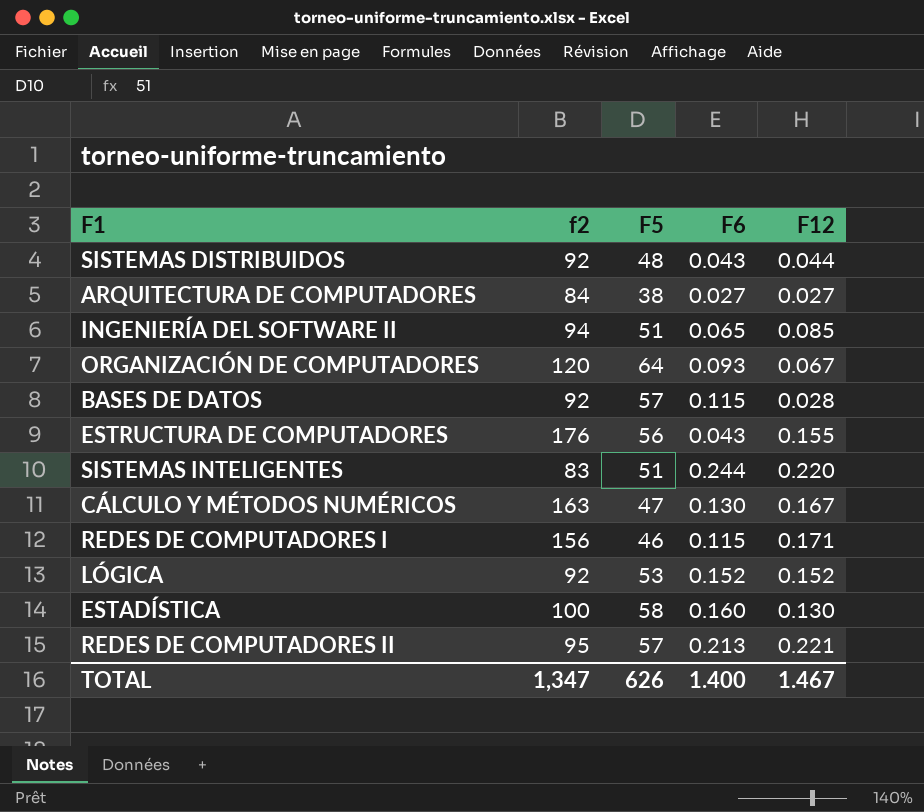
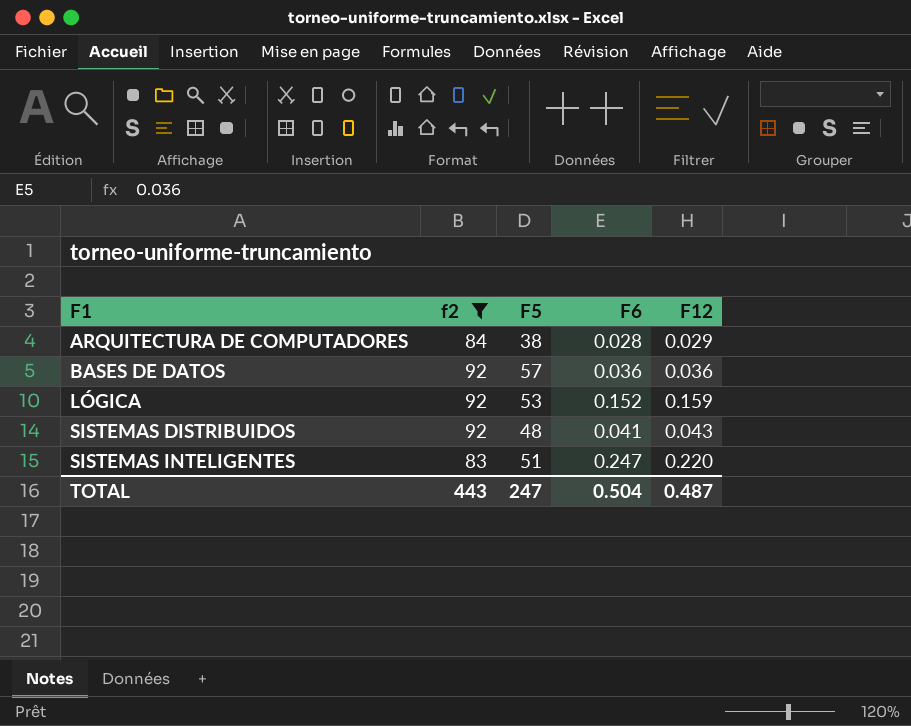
filter: none -> f2 <= 92
row order: none -> F1 ascending
ARQUITECTURA DE COMPUTADORES | F6: 0.027 -> 0.028
ARQUITECTURA DE COMPUTADORES | F12: 0.027 -> 0.029
BASES DE DATOS | F6: 0.115 -> 0.036
BASES DE DATOS | F12: 0.028 -> 0.036
LÓGICA | F12: 0.152 -> 0.159
SISTEMAS DISTRIBUIDOS | F6: 0.043 -> 0.041
SISTEMAS DISTRIBUIDOS | F12: 0.044 -> 0.043
SISTEMAS INTELIGENTES | F6: 0.244 -> 0.247
TOTAL | f2: 1,347 -> 443
TOTAL | F5: 626 -> 247
TOTAL | F6: 1.400 -> 0.504
TOTAL | F12: 1.467 -> 0.487

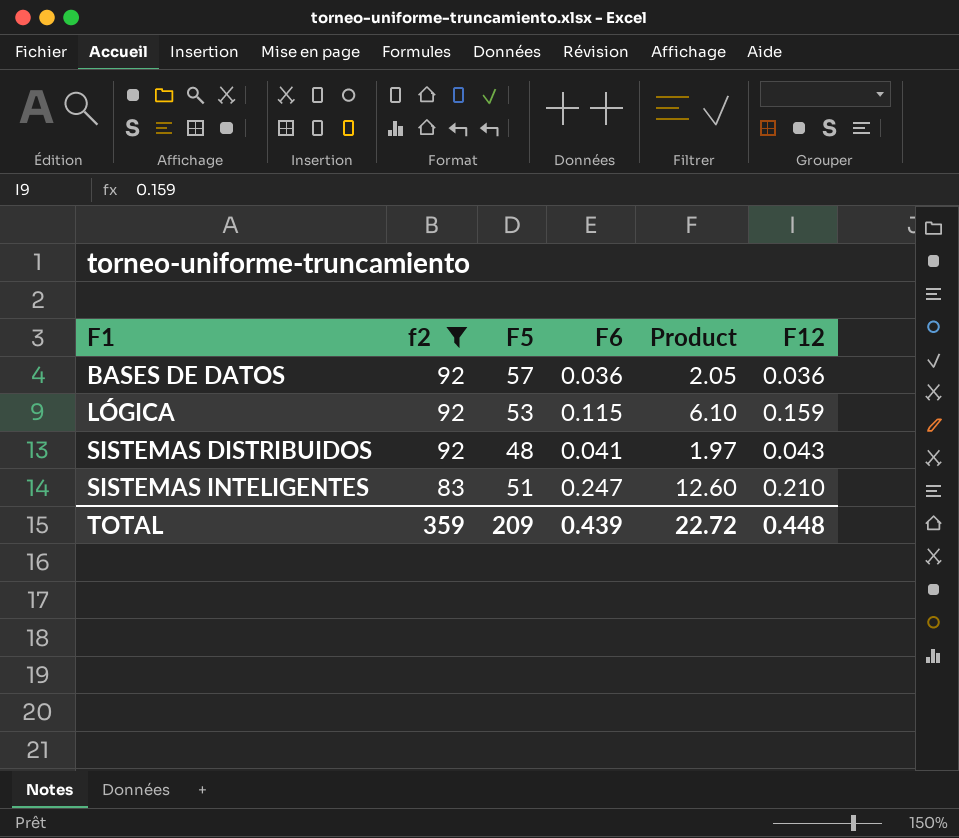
column Product | formula: none -> [F5] * [F6]
row ARQUITECTURA DE COMPUTADORES: 84 | 38 | 0.028 | 0.029 -> none
LÓGICA | F6: 0.152 -> 0.115
SISTEMAS INTELIGENTES | F12: 0.220 -> 0.210
TOTAL | f2: 443 -> 359
TOTAL | F5: 247 -> 209
TOTAL | F6: 0.504 -> 0.439
TOTAL | F12: 0.487 -> 0.448

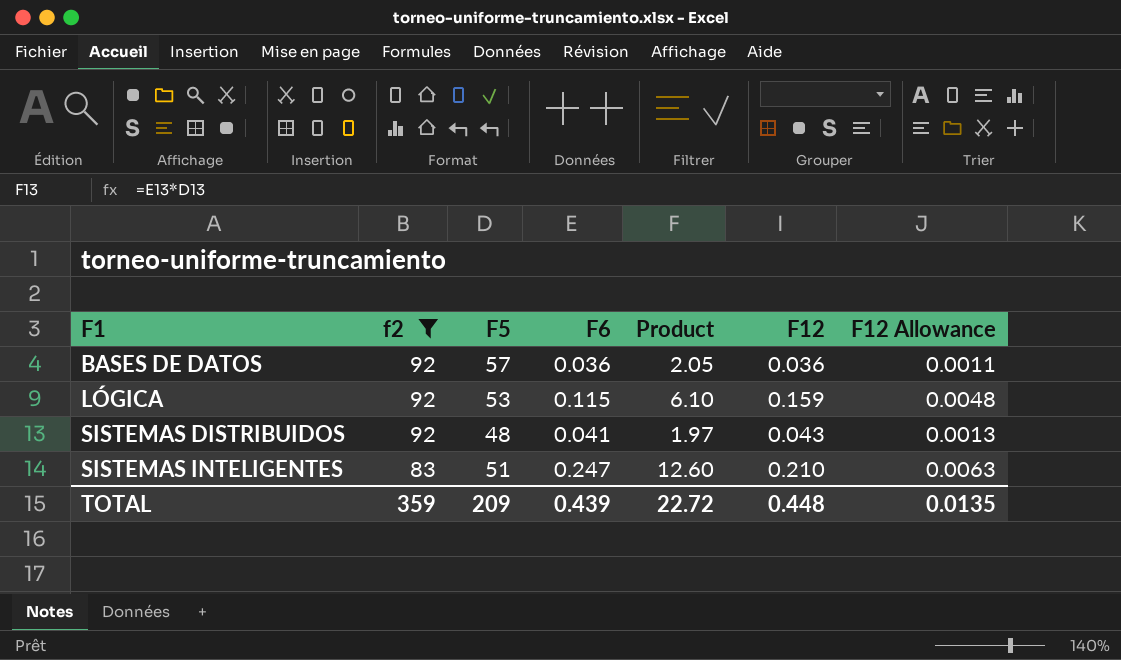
column F12 Allowance | formula: none -> [F12] * 0.03

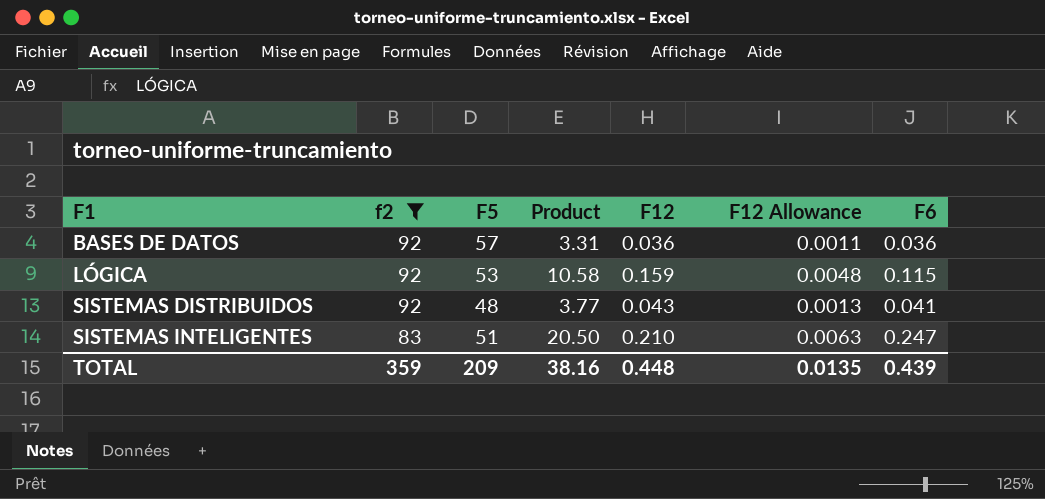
column Product | formula: [F5] * [F6] -> [f2] * [F6]
column F6 | position: 4 -> 7
TOTAL | Product: 22.72 -> 38.16

